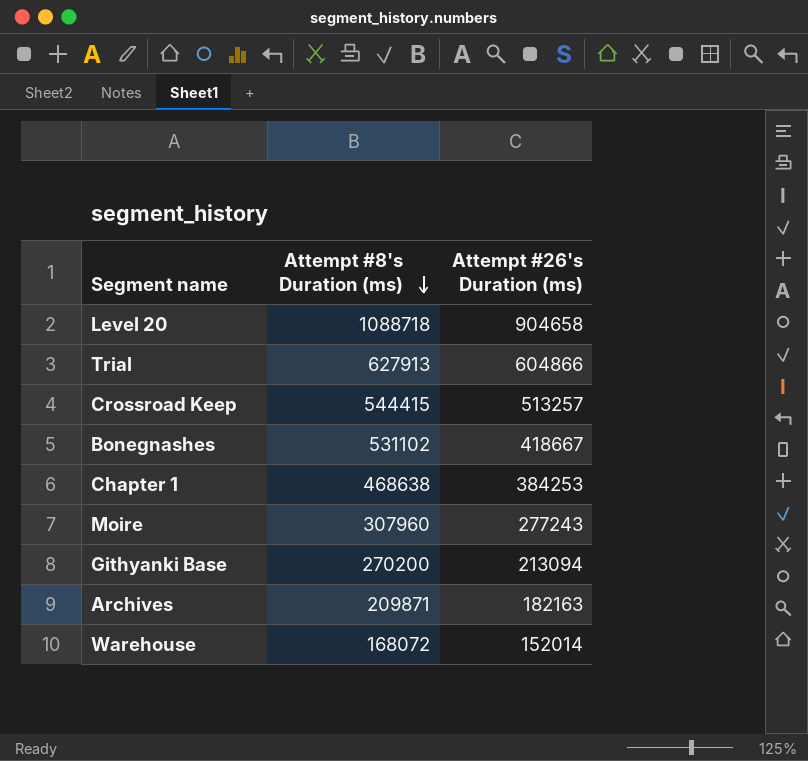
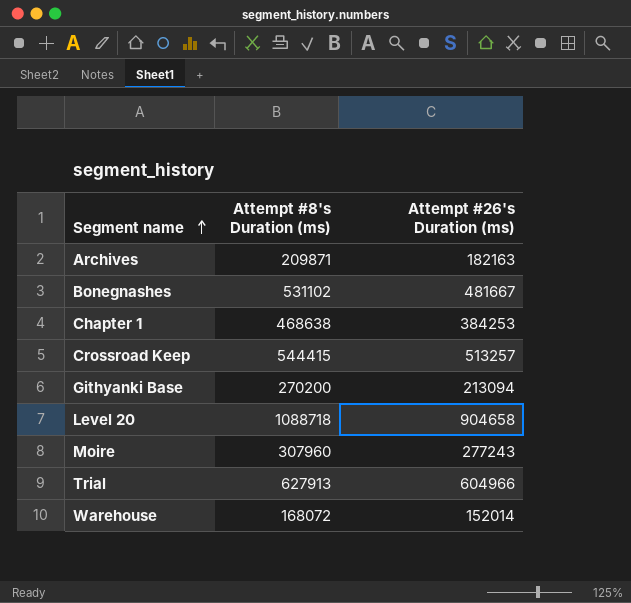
row order: Attempt #8's Duration (ms) descending -> Segment name ascending
Bonegnashes | Attempt #26's Duration (ms): 418667 -> 481667
Trial | Attempt #26's Duration (ms): 604866 -> 604966

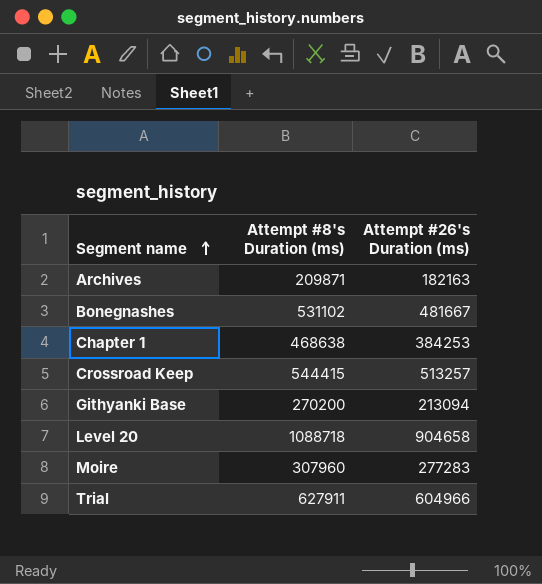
row Warehouse: 168072 | 152014 -> none
Moire | Attempt #26's Duration (ms): 277243 -> 277283
Trial | Attempt #8's Duration (ms): 627913 -> 627911

